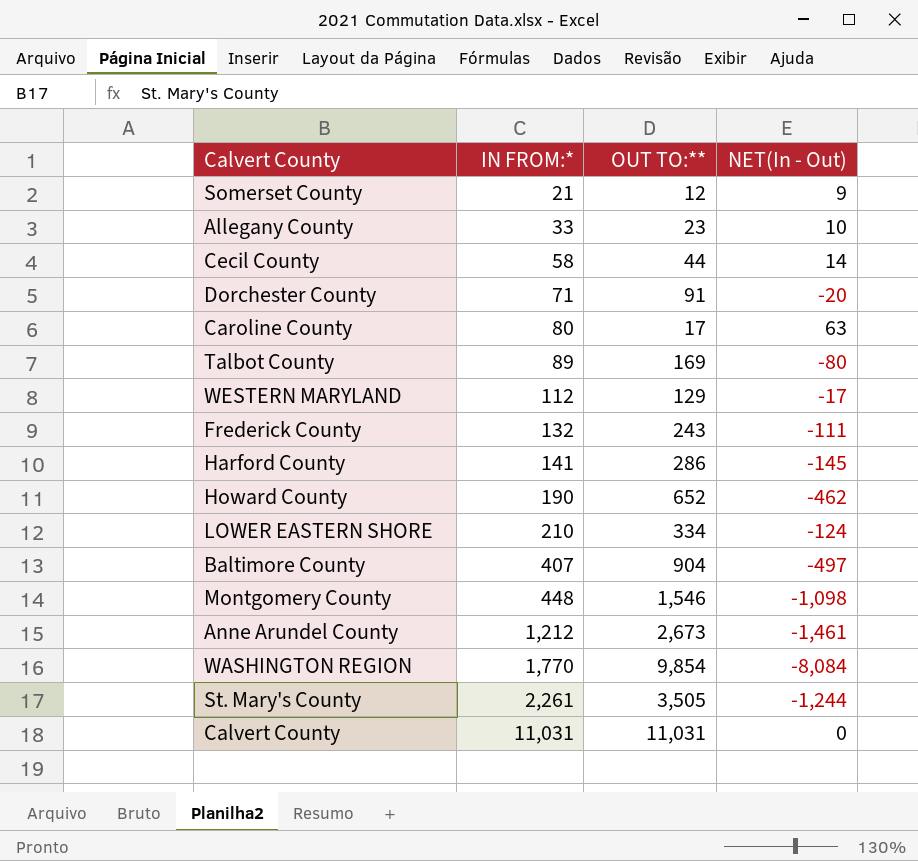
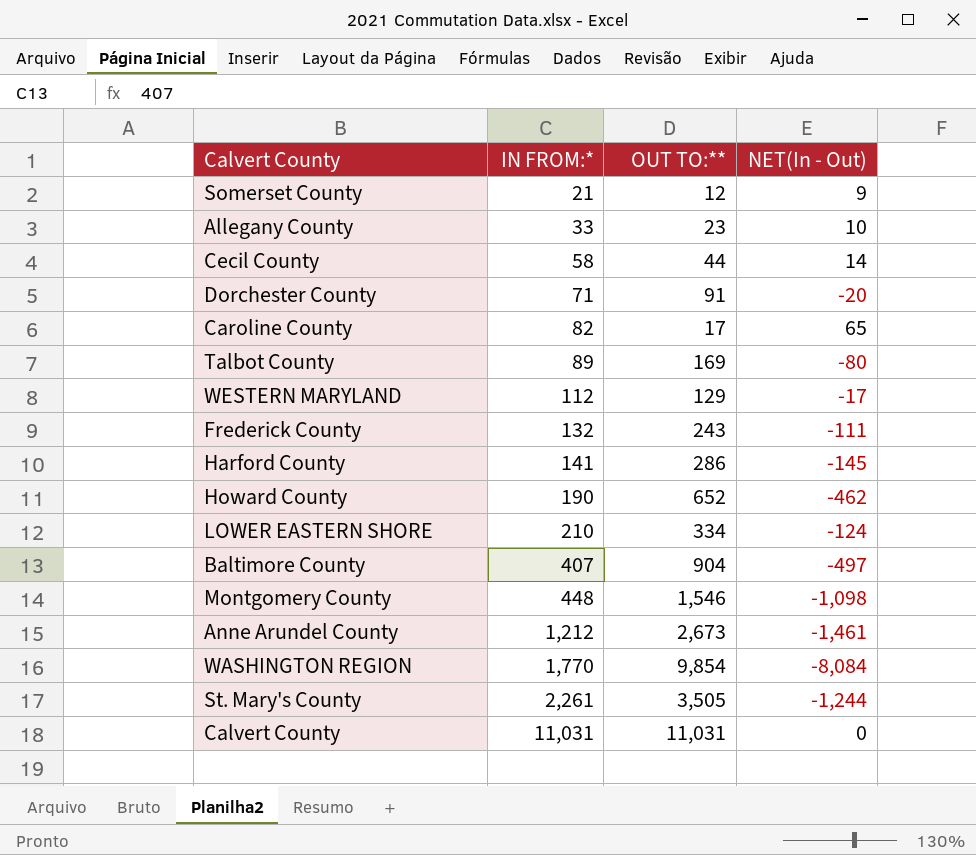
Caroline County | IN FROM:*: 80 -> 82
Caroline County | NET(In - Out): 63 -> 65

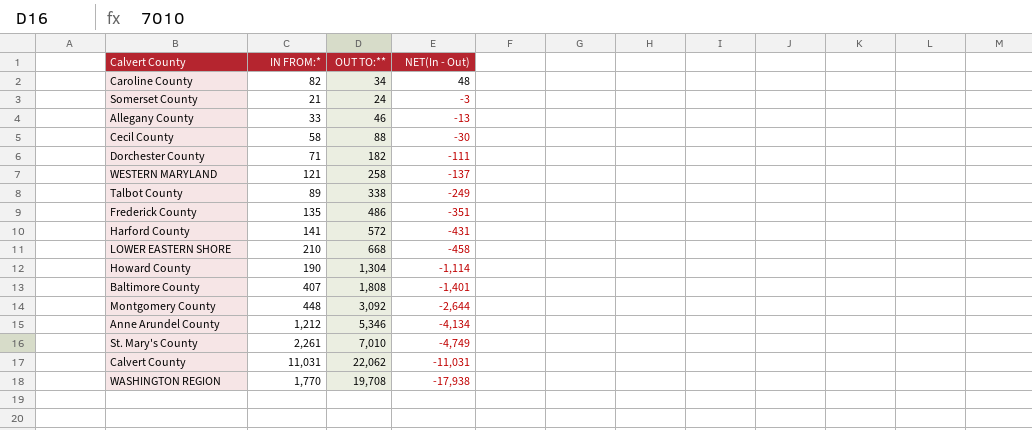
row order: IN FROM:* ascending -> NET(In - Out) descending
Caroline County | OUT TO:**: 17 -> 34
Caroline County | NET(In - Out): 65 -> 48
Somerset County | OUT TO:**: 12 -> 24
Somerset County | NET(In - Out): 9 -> -3
Allegany County | OUT TO:**: 23 -> 46
Allegany County | NET(In - Out): 10 -> -13
Cecil County | OUT TO:**: 44 -> 88
Cecil County | NET(In - Out): 14 -> -30
Dorchester County | OUT TO:**: 91 -> 182
Dorchester County | NET(In - Out): -20 -> -111
WESTERN MARYLAND | IN FROM:*: 112 -> 121
WESTERN MARYLAND | OUT TO:**: 129 -> 258
WESTERN MARYLAND | NET(In - Out): -17 -> -137
Talbot County | OUT TO:**: 169 -> 338
Talbot County | NET(In - Out): -80 -> -249
Frederick County | IN FROM:*: 132 -> 135
Frederick County | OUT TO:**: 243 -> 486
Frederick County | NET(In - Out): -111 -> -351
Harford County | OUT TO:**: 286 -> 572
Harford County | NET(In - Out): -145 -> -431
LOWER EASTERN SHORE | OUT TO:**: 334 -> 668
LOWER EASTERN SHORE | NET(In - Out): -124 -> -458
Howard County | OUT TO:**: 652 -> 1,304
Howard County | NET(In - Out): -462 -> -1,114
Baltimore County | OUT TO:**: 904 -> 1,808
Baltimore County | NET(In - Out): -497 -> -1,401
Montgomery County | OUT TO:**: 1,546 -> 3,092
Montgomery County | NET(In - Out): -1,098 -> -2,644
Anne Arundel County | OUT TO:**: 2,673 -> 5,346
Anne Arundel County | NET(In - Out): -1,461 -> -4,134
St. Mary's County | OUT TO:**: 3,505 -> 7,010
St. Mary's County | NET(In - Out): -1,244 -> -4,749
Calvert County | OUT TO:**: 11,031 -> 22,062
Calvert County | NET(In - Out): 0 -> -11,031
WASHINGTON REGION | OUT TO:**: 9,854 -> 19,708
WASHINGTON REGION | NET(In - Out): -8,084 -> -17,938

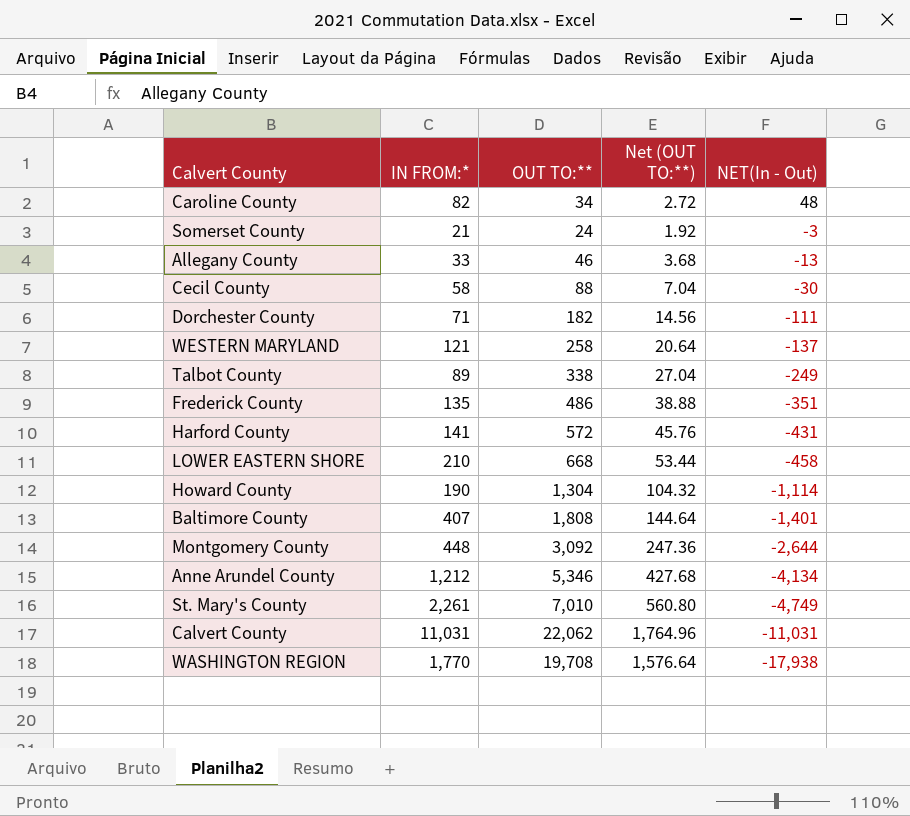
column Net (OUT TO:**) | formula: none -> [OUT TO:**] * 0.08

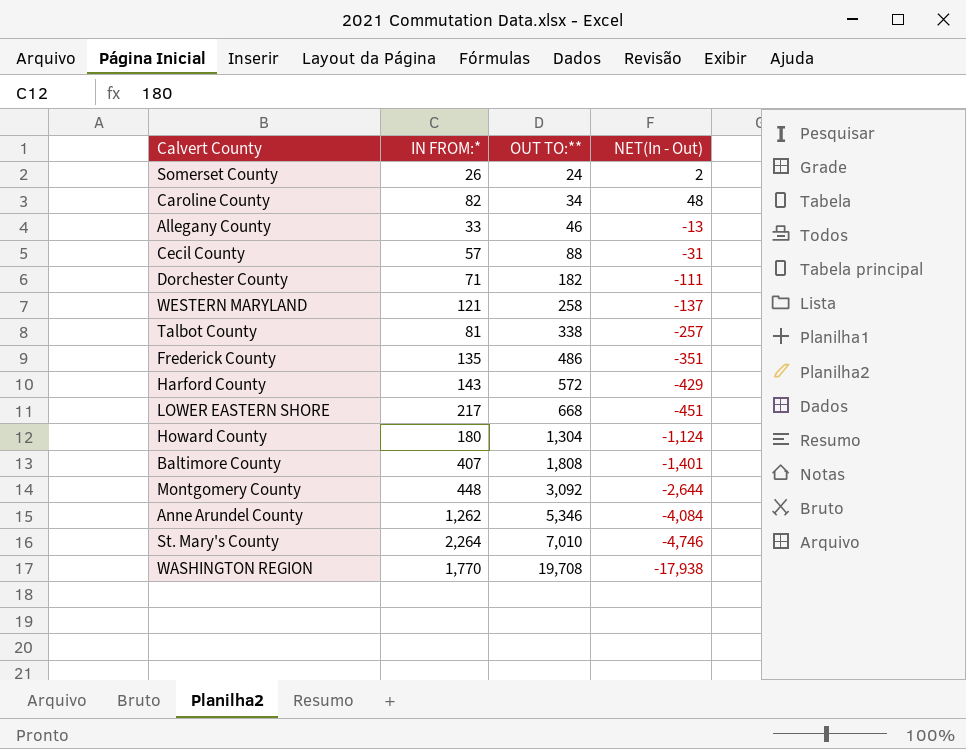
row order: NET(In - Out) descending -> OUT TO:** ascending
column Net (OUT TO:**) | formula: [OUT TO:**] * 0.08 -> none
row Calvert County: 11,031 | 22,062 | 1,764.96 | -11,031 -> none
Somerset County | IN FROM:*: 21 -> 26
Somerset County | NET(In - Out): -3 -> 2
Cecil County | IN FROM:*: 58 -> 57
Cecil County | NET(In - Out): -30 -> -31
Talbot County | IN FROM:*: 89 -> 81
Talbot County | NET(In - Out): -249 -> -257
Harford County | IN FROM:*: 141 -> 143
Harford County | NET(In - Out): -431 -> -429
LOWER EASTERN SHORE | IN FROM:*: 210 -> 217
LOWER EASTERN SHORE | NET(In - Out): -458 -> -451
Howard County | IN FROM:*: 190 -> 180
Howard County | NET(In - Out): -1,114 -> -1,124
Anne Arundel County | IN FROM:*: 1,212 -> 1,262
Anne Arundel County | NET(In - Out): -4,134 -> -4,084
St. Mary's County | IN FROM:*: 2,261 -> 2,264
St. Mary's County | NET(In - Out): -4,749 -> -4,746

